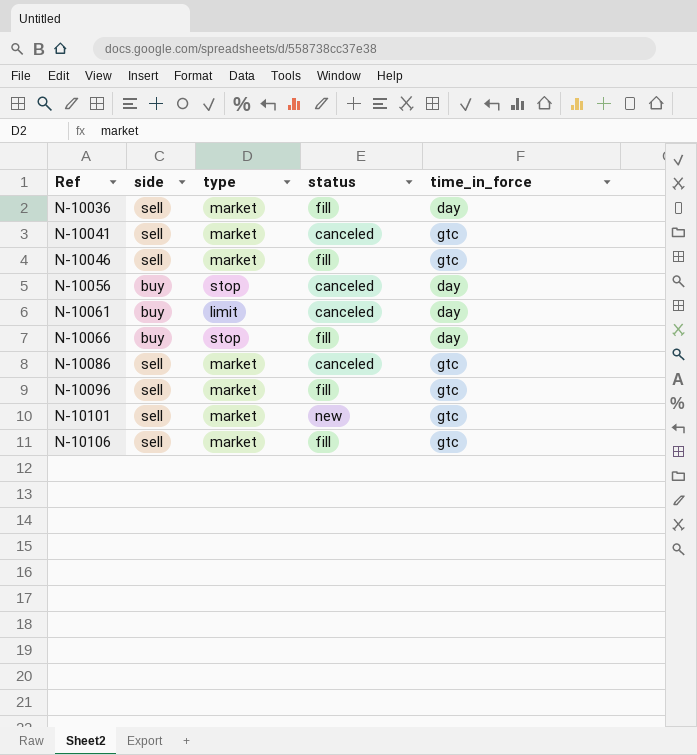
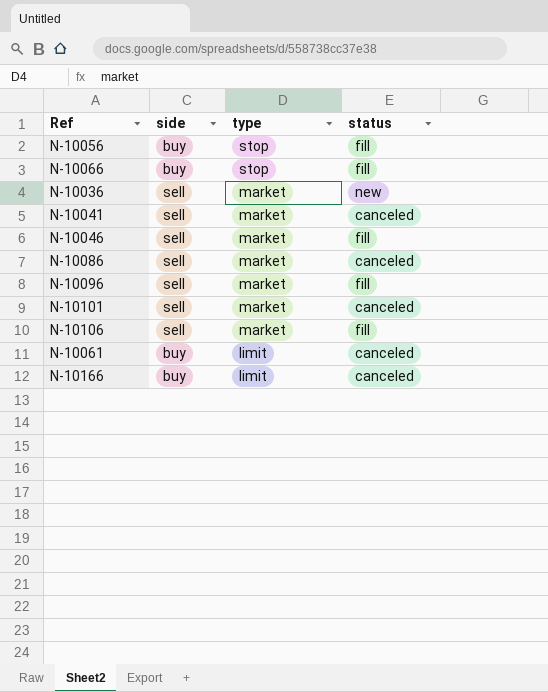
row order: Ref ascending -> type descending
column time_in_force | position: 5 -> none
N-10056 | status: canceled -> fill
N-10036 | status: fill -> new
N-10101 | status: new -> canceled
row N-10166: none -> buy | limit | canceled

